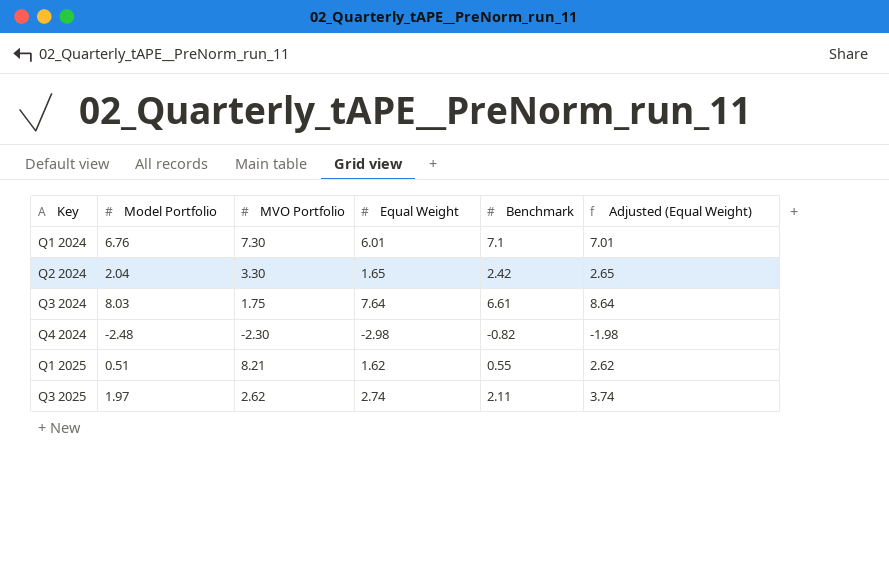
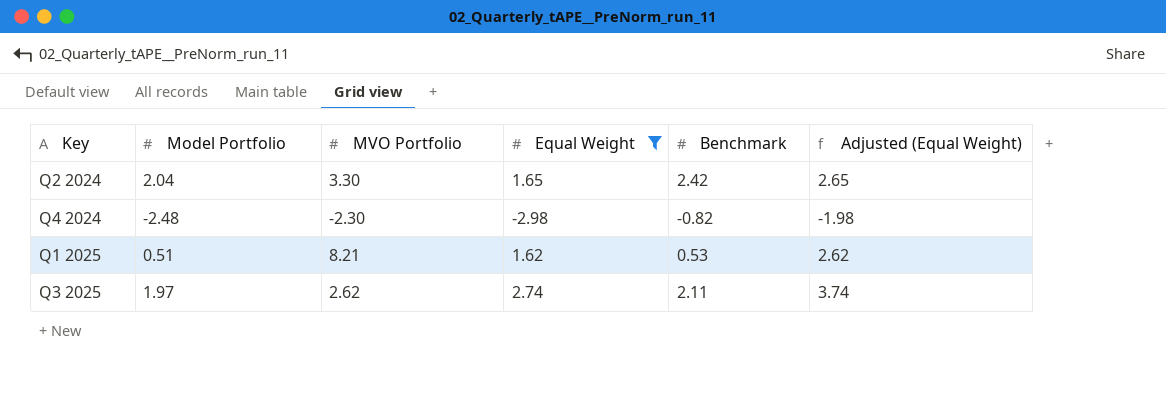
filter: none -> Equal Weight <= 2.74
Q1 2025 | Benchmark: 0.55 -> 0.53

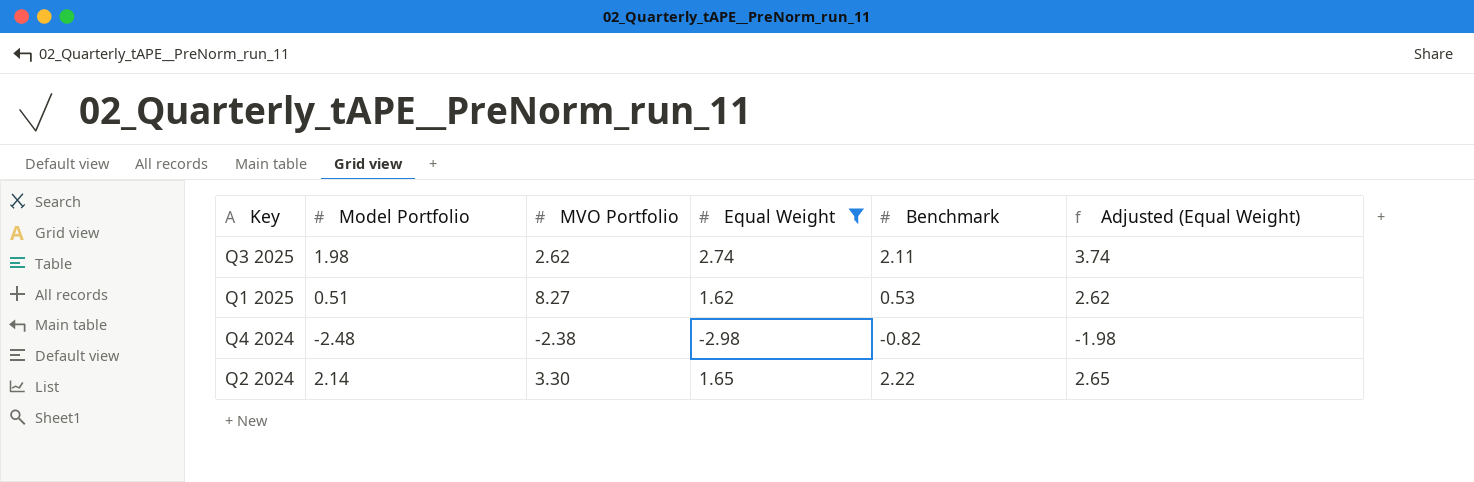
row order: Key ascending -> Key descending
Q3 2025 | Model Portfolio: 1.97 -> 1.98
Q1 2025 | MVO Portfolio: 8.21 -> 8.27
Q4 2024 | MVO Portfolio: -2.30 -> -2.38
Q2 2024 | Model Portfolio: 2.04 -> 2.14
Q2 2024 | Benchmark: 2.42 -> 2.22

